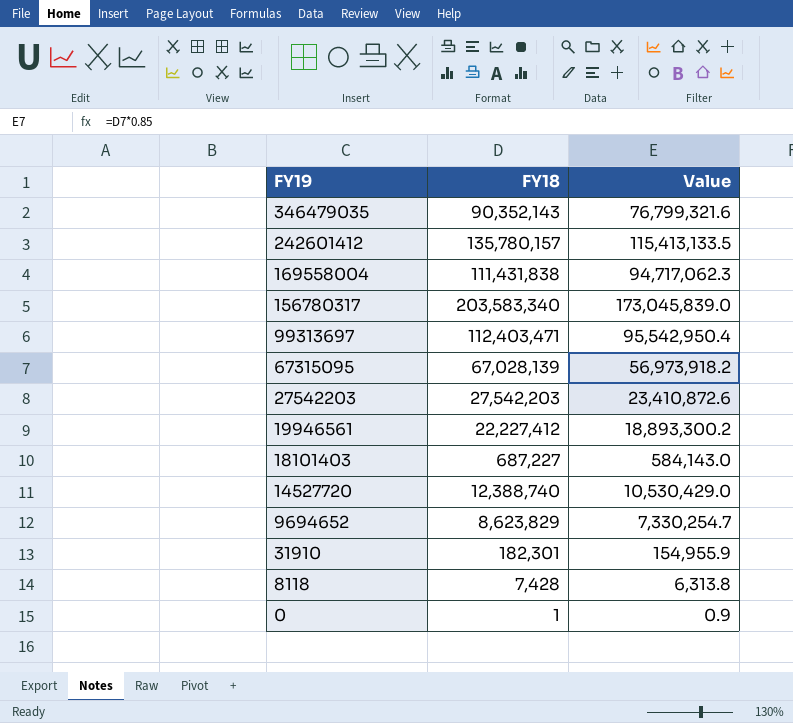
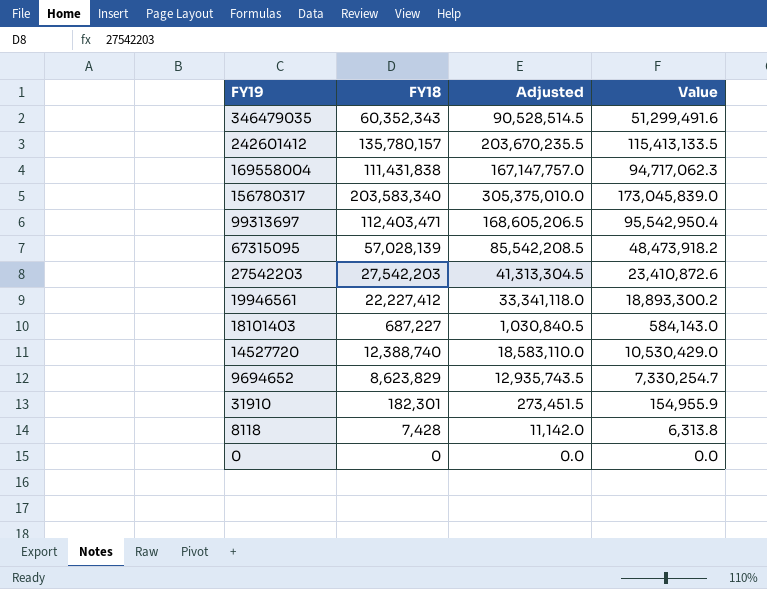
column Adjusted | formula: none -> [FY18] * 1.5
346479035 | FY18: 90,352,143 -> 60,352,343
346479035 | Value: 76,799,321.6 -> 51,299,491.6
67315095 | FY18: 67,028,139 -> 57,028,139
67315095 | Value: 56,973,918.2 -> 48,473,918.2
0 | FY18: 1 -> 0
0 | Value: 0.9 -> 0.0

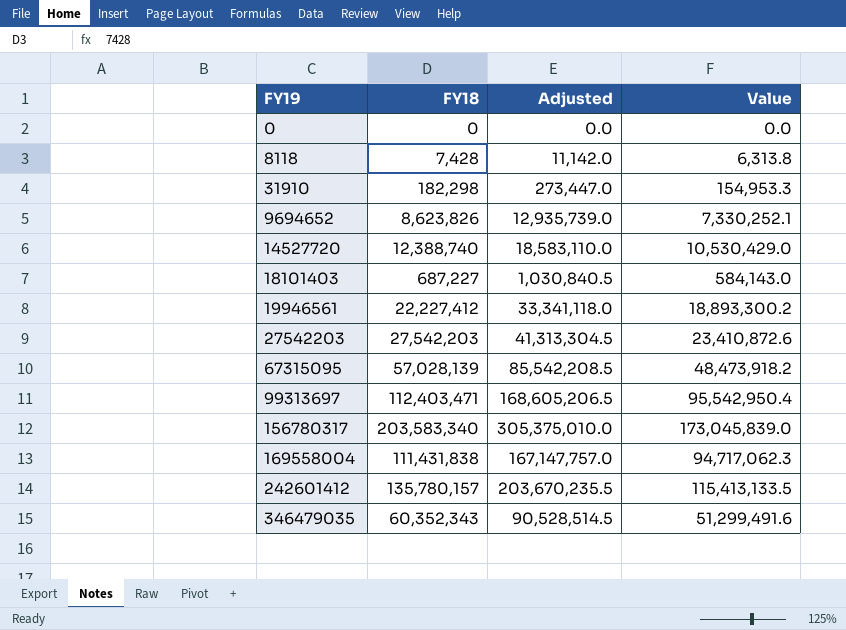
row order: FY19 descending -> FY19 ascending
31910 | FY18: 182,301 -> 182,298
31910 | Adjusted: 273,451.5 -> 273,447.0
31910 | Value: 154,955.9 -> 154,953.3
9694652 | FY18: 8,623,829 -> 8,623,826
9694652 | Adjusted: 12,935,743.5 -> 12,935,739.0
9694652 | Value: 7,330,254.7 -> 7,330,252.1

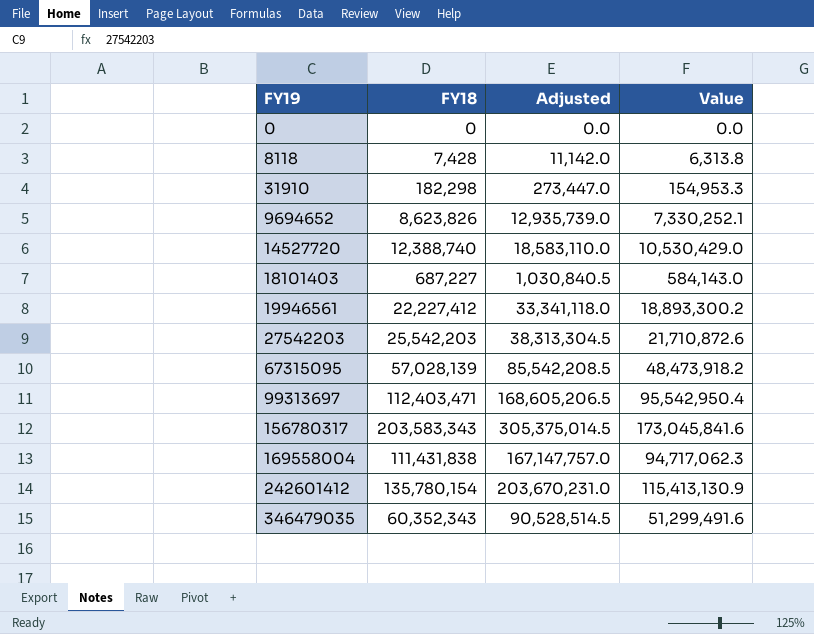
27542203 | FY18: 27,542,203 -> 25,542,203
27542203 | Adjusted: 41,313,304.5 -> 38,313,304.5
27542203 | Value: 23,410,872.6 -> 21,710,872.6
156780317 | FY18: 203,583,340 -> 203,583,343
156780317 | Adjusted: 305,375,010.0 -> 305,375,014.5
156780317 | Value: 173,045,839.0 -> 173,045,841.6
242601412 | FY18: 135,780,157 -> 135,780,154
242601412 | Adjusted: 203,670,235.5 -> 203,670,231.0
242601412 | Value: 115,413,133.5 -> 115,413,130.9

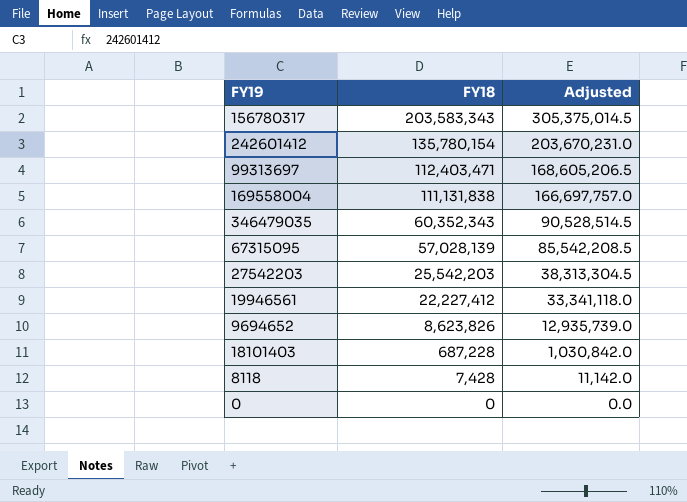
row order: FY19 ascending -> FY18 descending
column Value | formula: [FY18] * 0.85 -> none
row 31910: 182,298 | 273,447.0 | 154,953.3 -> none
row 14527720: 12,388,740 | 18,583,110.0 | 10,530,429.0 -> none
169558004 | FY18: 111,431,838 -> 111,131,838
169558004 | Adjusted: 167,147,757.0 -> 166,697,757.0
18101403 | FY18: 687,227 -> 687,228
18101403 | Adjusted: 1,030,840.5 -> 1,030,842.0

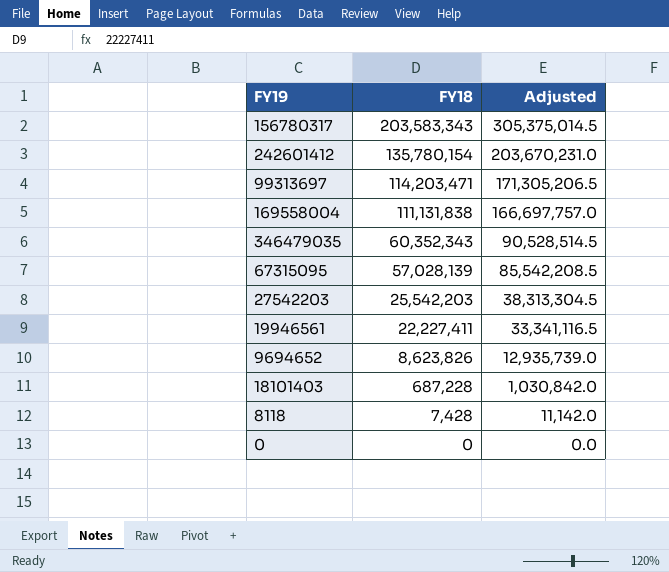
99313697 | FY18: 112,403,471 -> 114,203,471
99313697 | Adjusted: 168,605,206.5 -> 171,305,206.5
19946561 | FY18: 22,227,412 -> 22,227,411
19946561 | Adjusted: 33,341,118.0 -> 33,341,116.5

